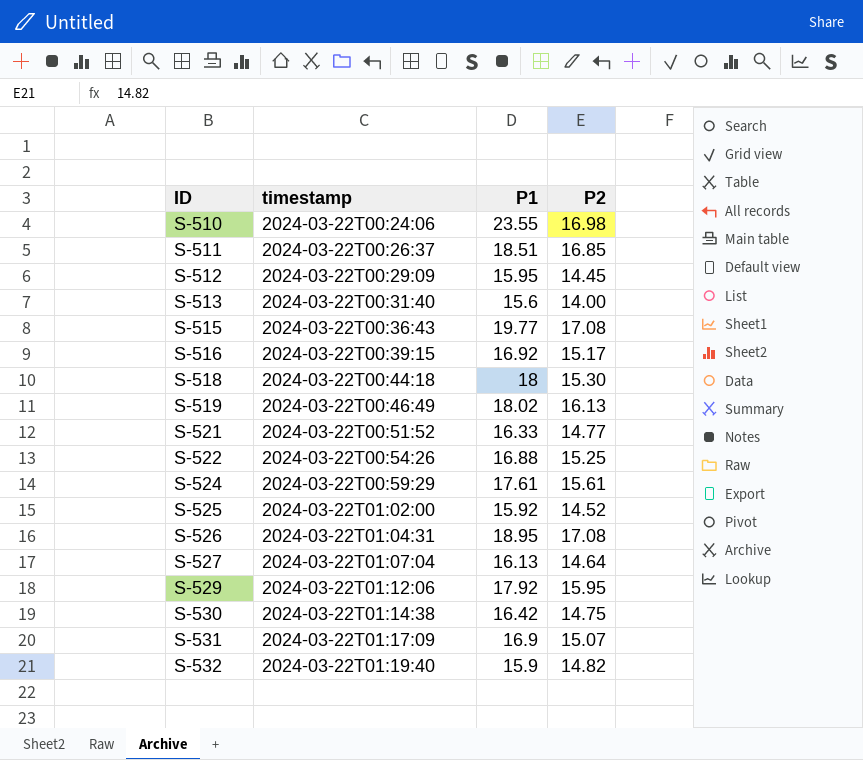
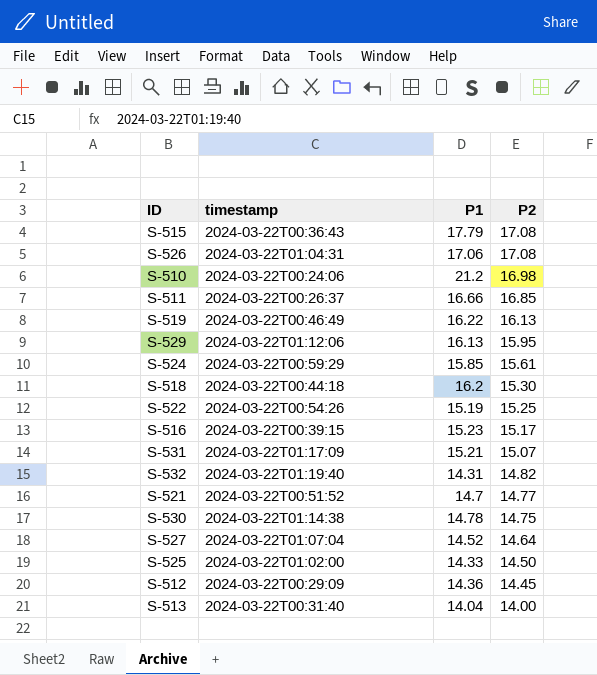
row order: ID ascending -> P2 descending
S-515 | P1: 19.77 -> 17.79
S-526 | P1: 18.95 -> 17.06
S-510 | P1: 23.55 -> 21.2
S-511 | P1: 18.51 -> 16.66
S-519 | P1: 18.02 -> 16.22
S-529 | P1: 17.92 -> 16.13
S-524 | P1: 17.61 -> 15.85
S-518 | P1: 18 -> 16.2
S-522 | P1: 16.88 -> 15.19
S-516 | P1: 16.92 -> 15.23
S-531 | P1: 16.9 -> 15.21
S-532 | P1: 15.9 -> 14.31
S-521 | P1: 16.33 -> 14.7
S-530 | P1: 16.42 -> 14.78
S-527 | P1: 16.13 -> 14.52
S-525 | P1: 15.92 -> 14.33
S-525 | P2: 14.52 -> 14.50
S-512 | P1: 15.95 -> 14.36
S-513 | P1: 15.6 -> 14.04

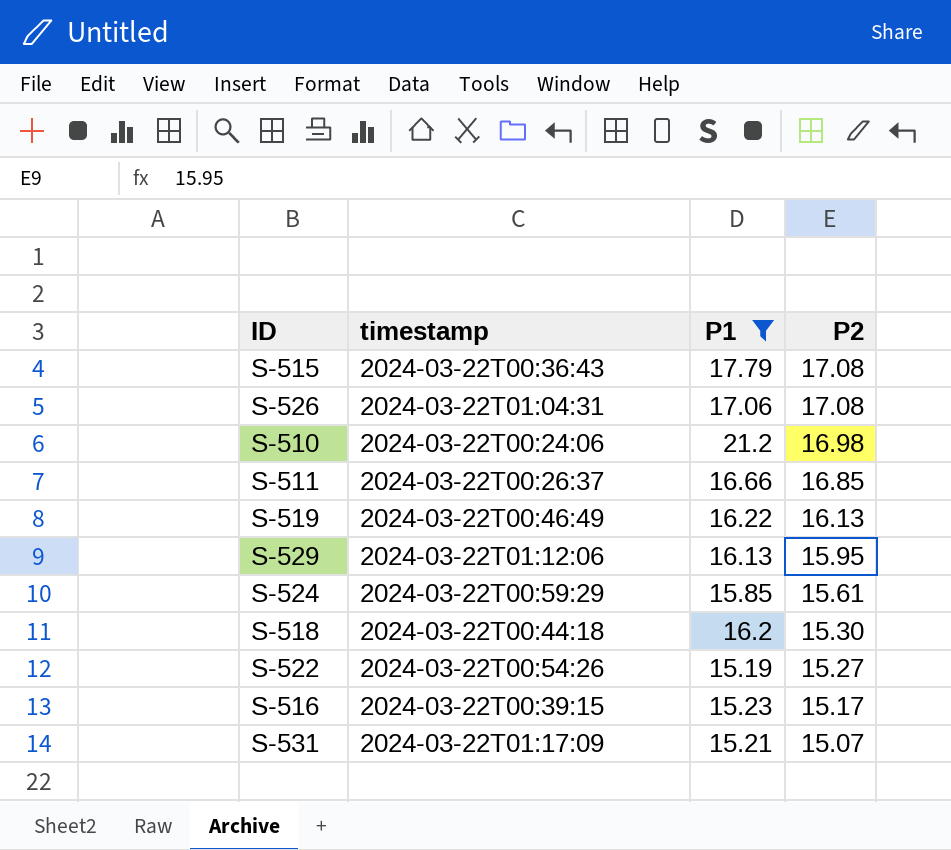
filter: none -> P1 >= 15.19
S-522 | P2: 15.25 -> 15.27

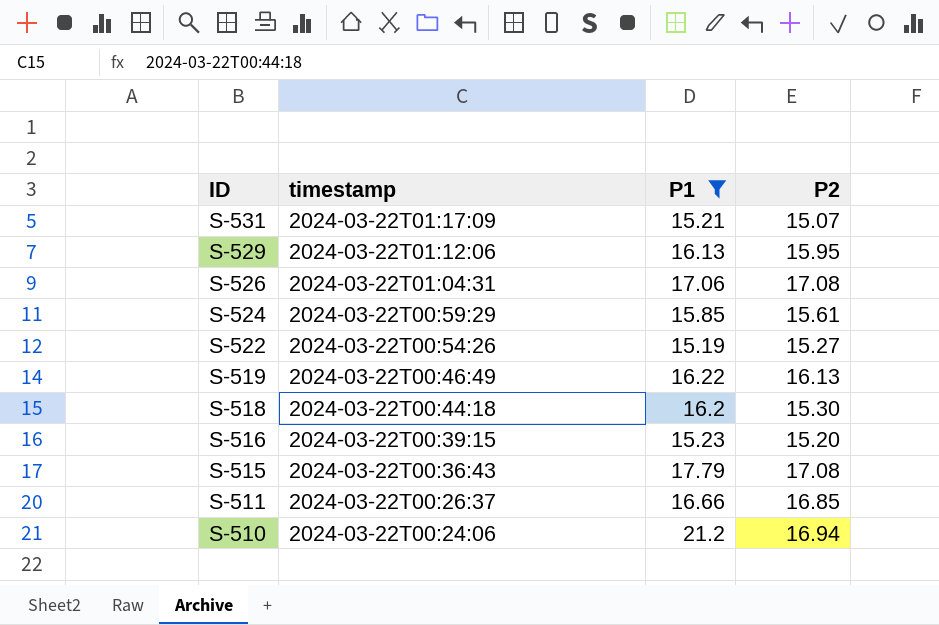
row order: P2 descending -> ID descending
S-516 | P2: 15.17 -> 15.20
S-510 | P2: 16.98 -> 16.94

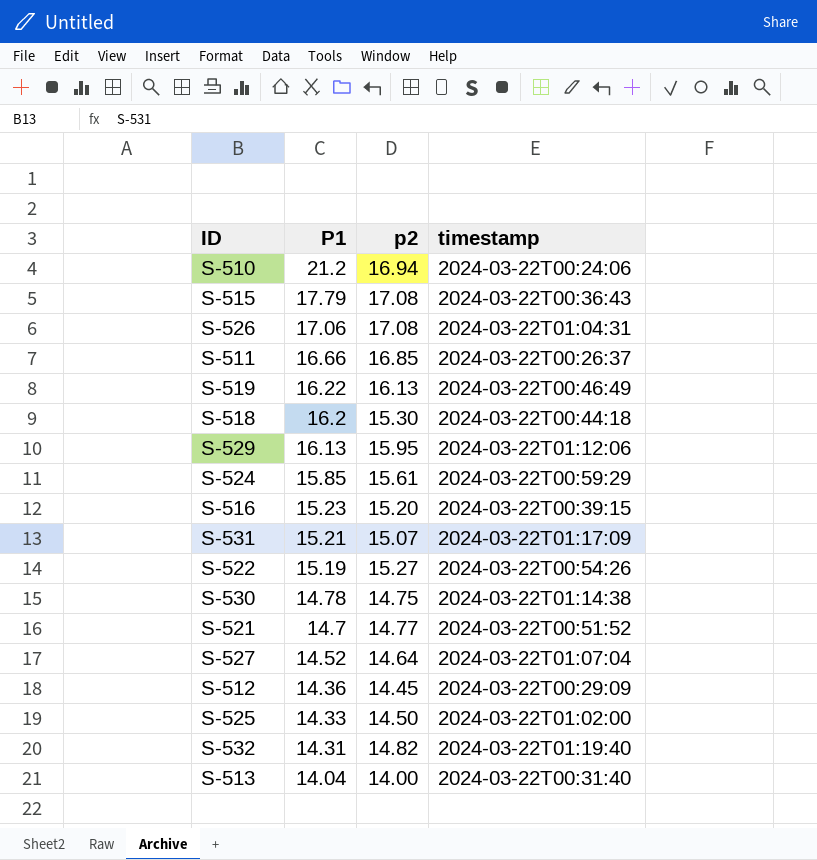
filter: P1 >= 15.19 -> none
row order: ID descending -> P1 descending
column name: P2 -> p2
column timestamp | position: 2 -> 4

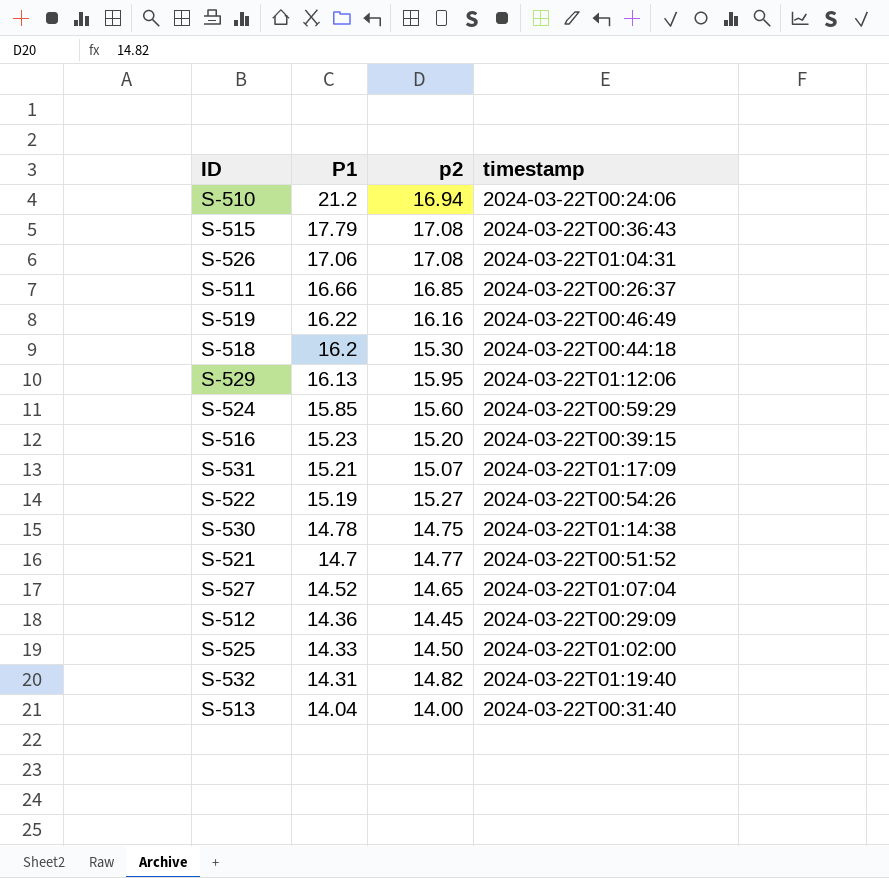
S-519 | p2: 16.13 -> 16.16
S-524 | p2: 15.61 -> 15.60
S-527 | p2: 14.64 -> 14.65

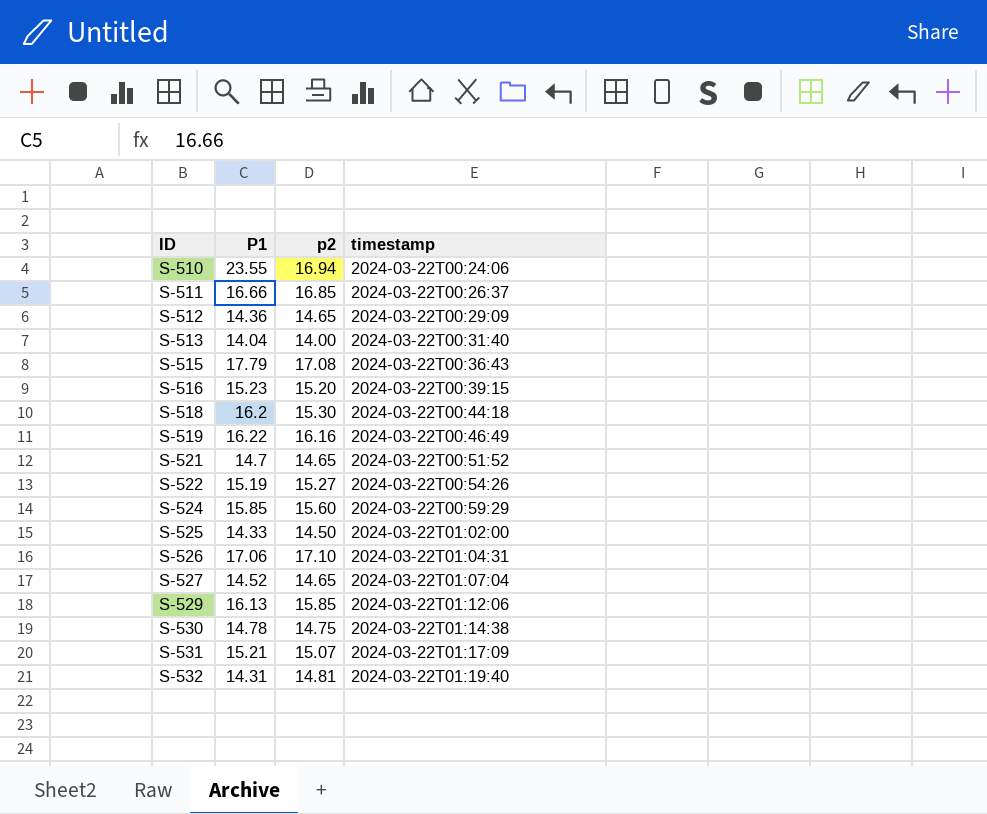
row order: P1 descending -> ID ascending
S-510 | P1: 21.2 -> 23.55
S-512 | p2: 14.45 -> 14.65
S-521 | p2: 14.77 -> 14.65
S-526 | p2: 17.08 -> 17.10
S-529 | p2: 15.95 -> 15.85
S-532 | p2: 14.82 -> 14.81

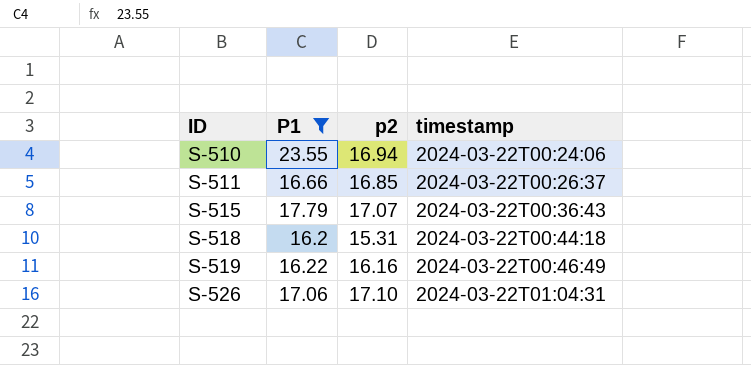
filter: none -> P1 >= 16.2
S-515 | p2: 17.08 -> 17.07
S-518 | p2: 15.30 -> 15.31

